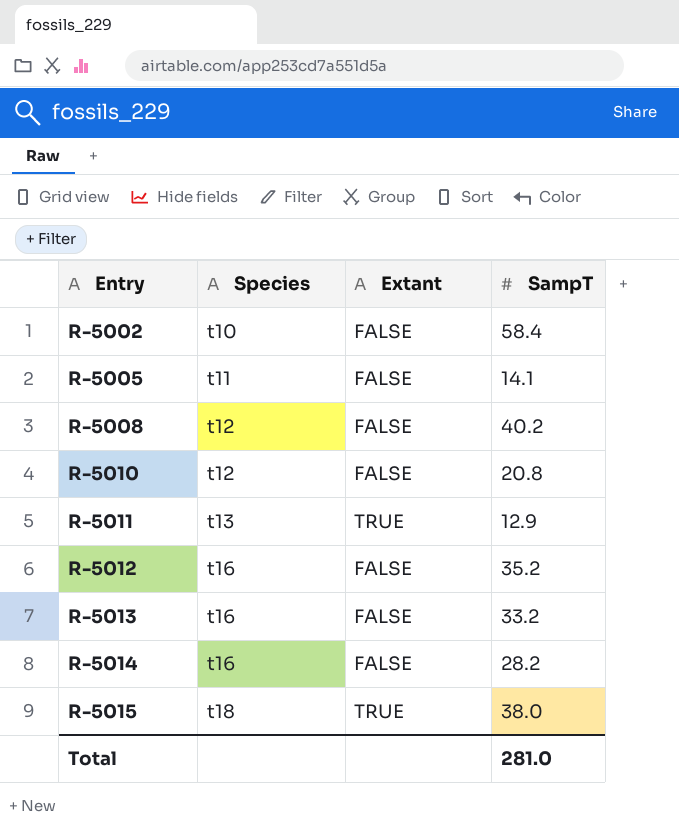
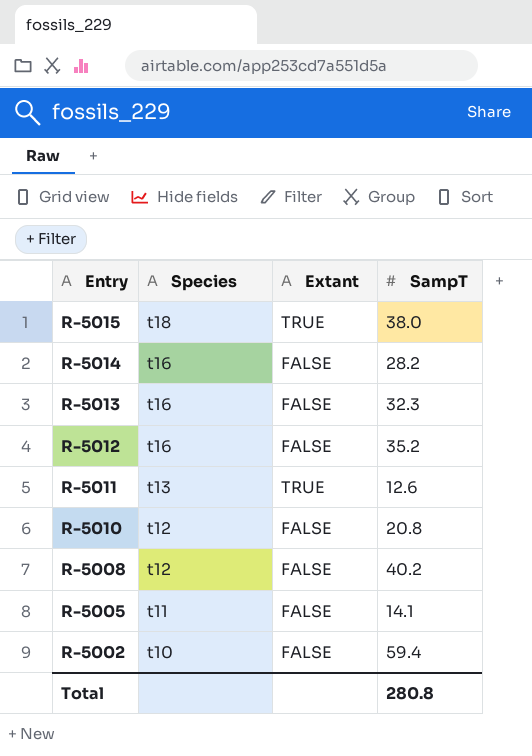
row order: Entry ascending -> Entry descending
R-5013 | SampT: 33.2 -> 32.3
R-5011 | SampT: 12.9 -> 12.6
R-5002 | SampT: 58.4 -> 59.4
Total | SampT: 281.0 -> 280.8

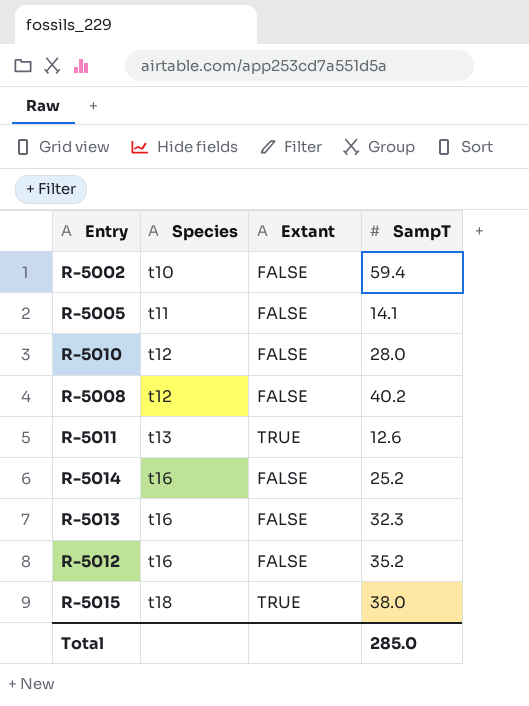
row order: Entry descending -> Species ascending
R-5010 | SampT: 20.8 -> 28.0
R-5014 | SampT: 28.2 -> 25.2
Total | SampT: 280.8 -> 285.0

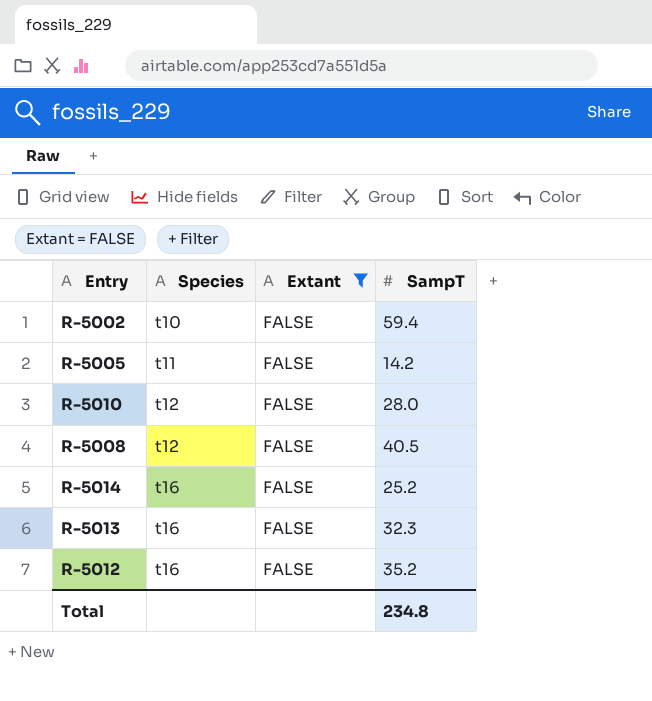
filter: none -> Extant = FALSE
R-5005 | SampT: 14.1 -> 14.2
R-5008 | SampT: 40.2 -> 40.5
Total | SampT: 285.0 -> 234.8

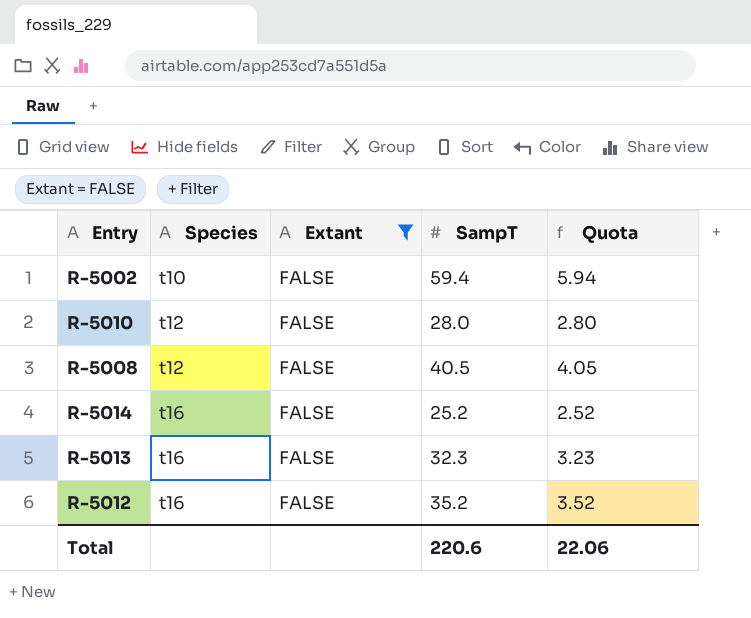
column Quota | formula: none -> [SampT] * 0.1
row R-5005: t11 | FALSE | 14.2 -> none
Total | SampT: 234.8 -> 220.6

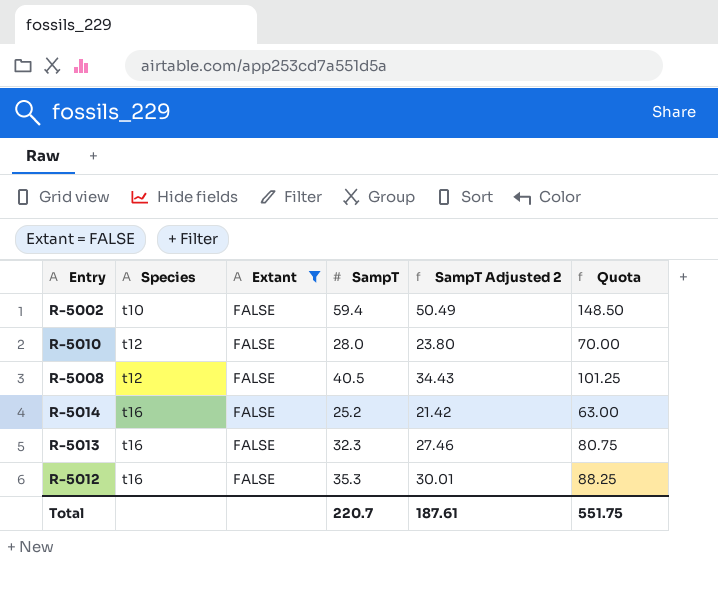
column SampT Adjusted 2 | formula: none -> [SampT] * 0.85
column Quota | formula: [SampT] * 0.1 -> [SampT] * 2.5
R-5012 | SampT: 35.2 -> 35.3
Total | SampT: 220.6 -> 220.7
Total | Quota: 22.06 -> 551.75

